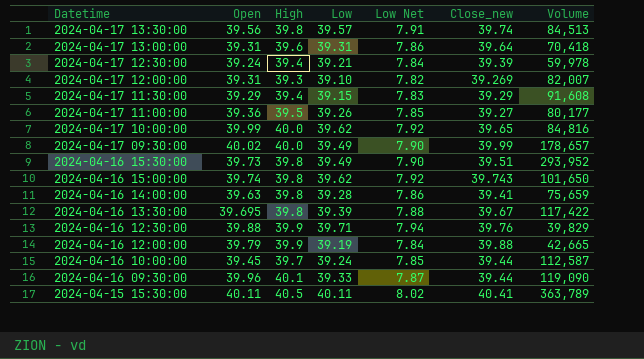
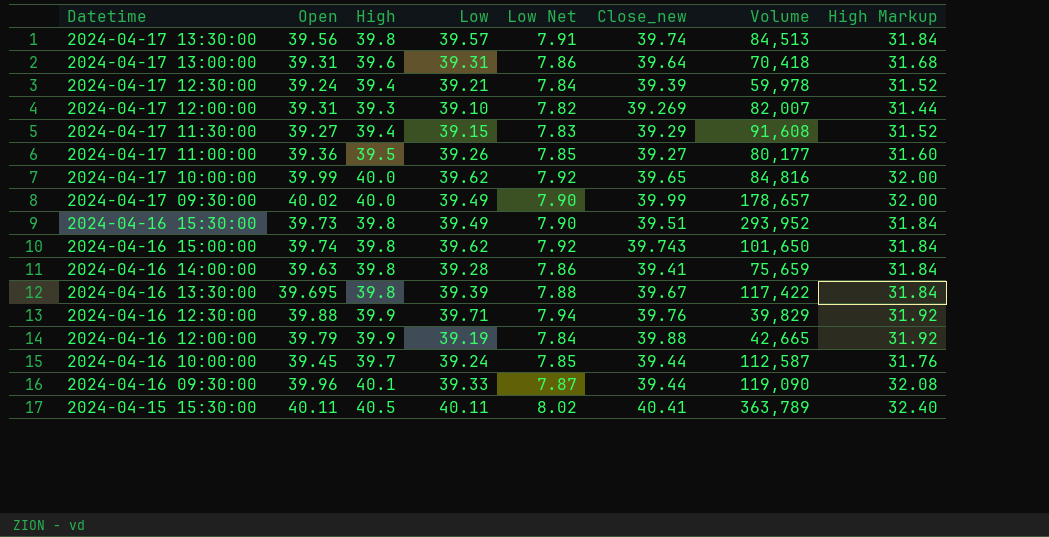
column High Markup | formula: none -> [High] * 0.8
2024-04-17 11:30:00 | Open: 39.29 -> 39.27

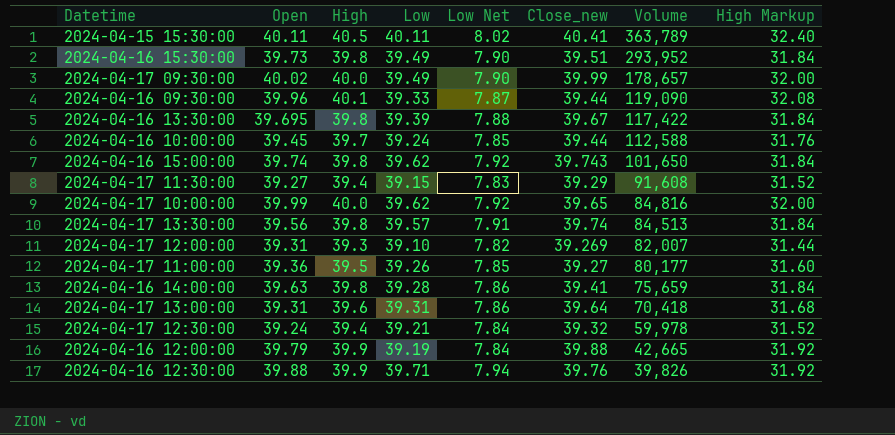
row order: Datetime descending -> Volume descending
2024-04-16 10:00:00 | Volume: 112,587 -> 112,588
2024-04-17 12:30:00 | Close_new: 39.39 -> 39.32
2024-04-16 12:30:00 | Volume: 39,829 -> 39,826

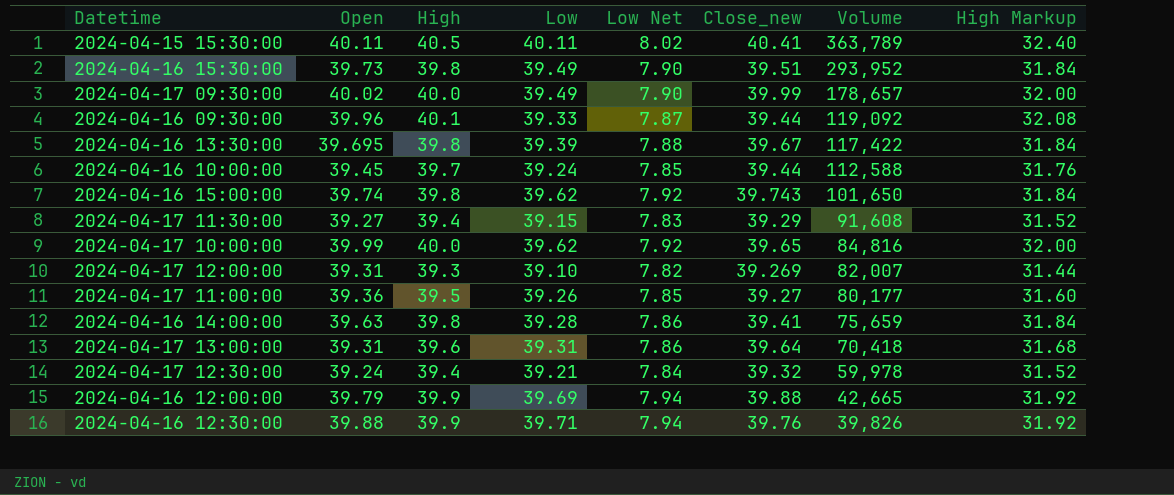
row 2024-04-17 13:30:00: 39.56 | 39.8 | 39.57 | 7.91 | 39.74 | 84,513 | 31.84 -> none
2024-04-16 09:30:00 | Volume: 119,090 -> 119,092
2024-04-16 12:00:00 | Low: 39.19 -> 39.69
2024-04-16 12:00:00 | Low Net: 7.84 -> 7.94

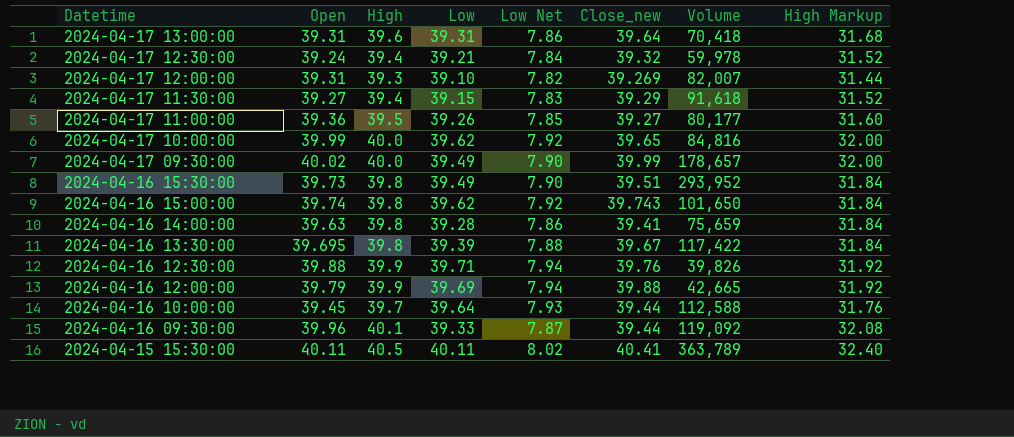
row order: Volume descending -> Datetime descending
2024-04-17 11:30:00 | Volume: 91,608 -> 91,618
2024-04-16 10:00:00 | Low: 39.24 -> 39.64
2024-04-16 10:00:00 | Low Net: 7.85 -> 7.93

